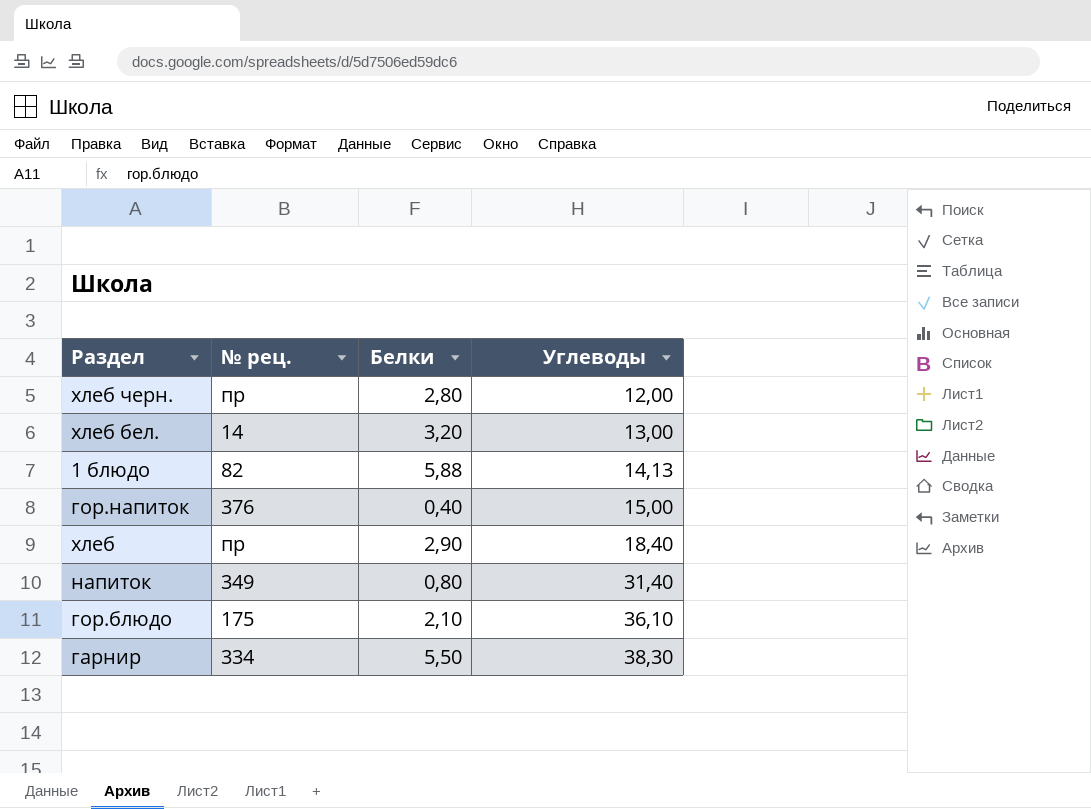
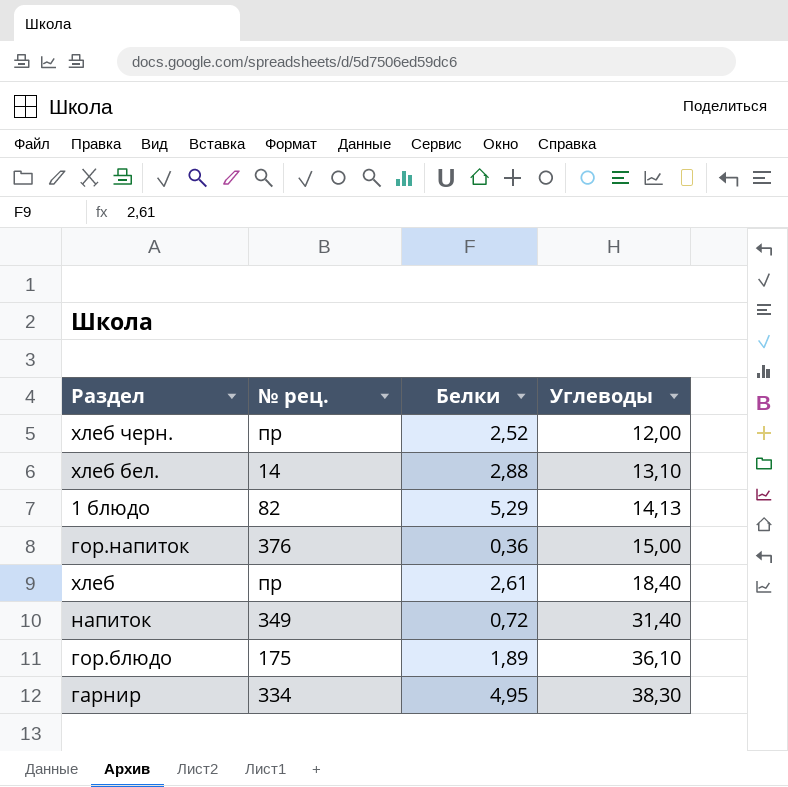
хлеб черн. | Белки: 2,80 -> 2,52
хлеб бел. | Белки: 3,20 -> 2,88
хлеб бел. | Углеводы: 13,00 -> 13,10
1 блюдо | Белки: 5,88 -> 5,29
гор.напиток | Белки: 0,40 -> 0,36
хлеб | Белки: 2,90 -> 2,61
напиток | Белки: 0,80 -> 0,72
гор.блюдо | Белки: 2,10 -> 1,89
гарнир | Белки: 5,50 -> 4,95

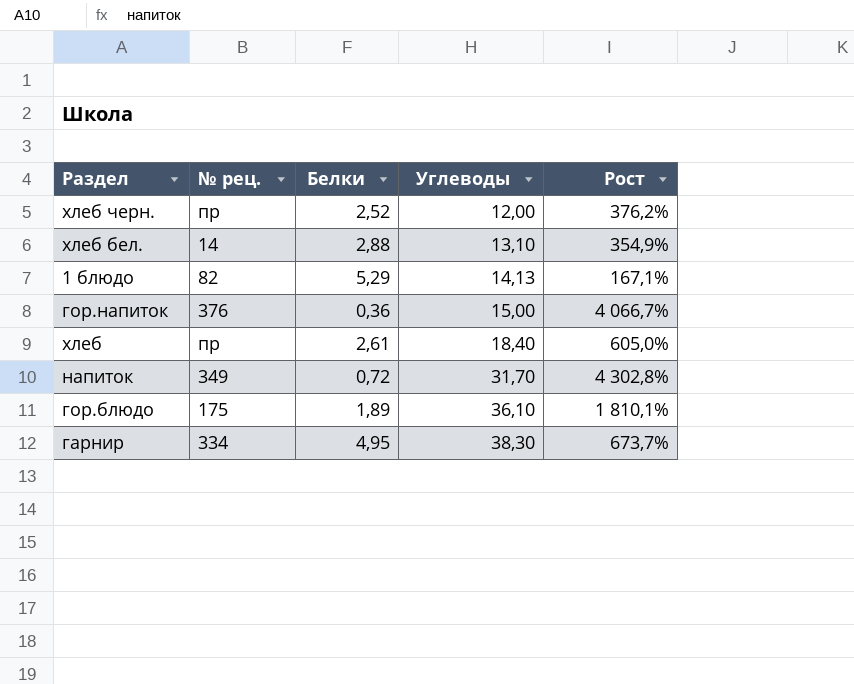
column Рост | formula: none -> ([Углеводы] - [Белки]) / [Белки]
напиток | Углеводы: 31,40 -> 31,70

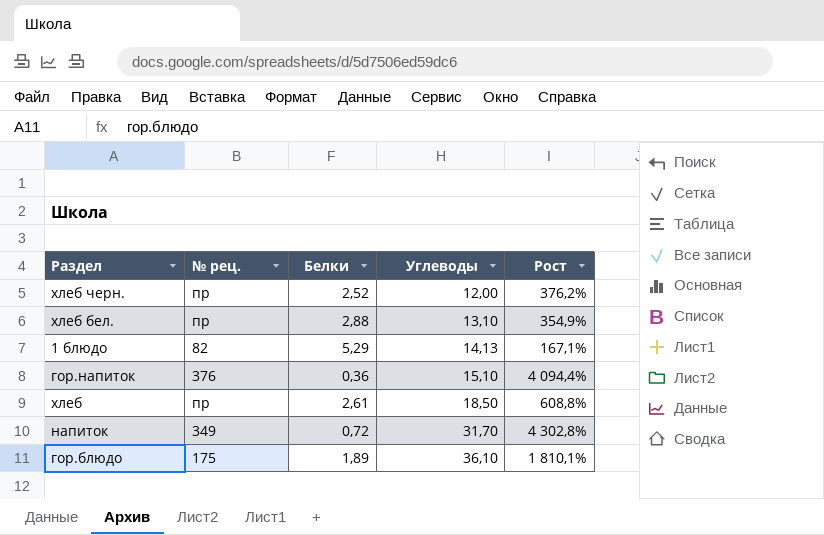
row гарнир: 334 | 4,95 | 38,30 | 673,7% -> none
хлеб бел. | № рец.: 14 -> пр
гор.напиток | Углеводы: 15,00 -> 15,10
гор.напиток | Рост: 4 066,7% -> 4 094,4%
хлеб | Углеводы: 18,40 -> 18,50
хлеб | Рост: 605,0% -> 608,8%

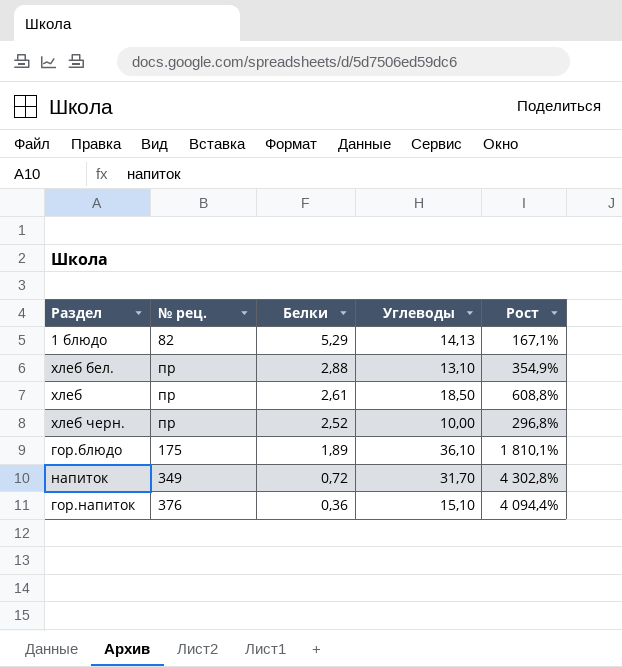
row order: Углеводы ascending -> Белки descending
хлеб черн. | Углеводы: 12,00 -> 10,00
хлеб черн. | Рост: 376,2% -> 296,8%

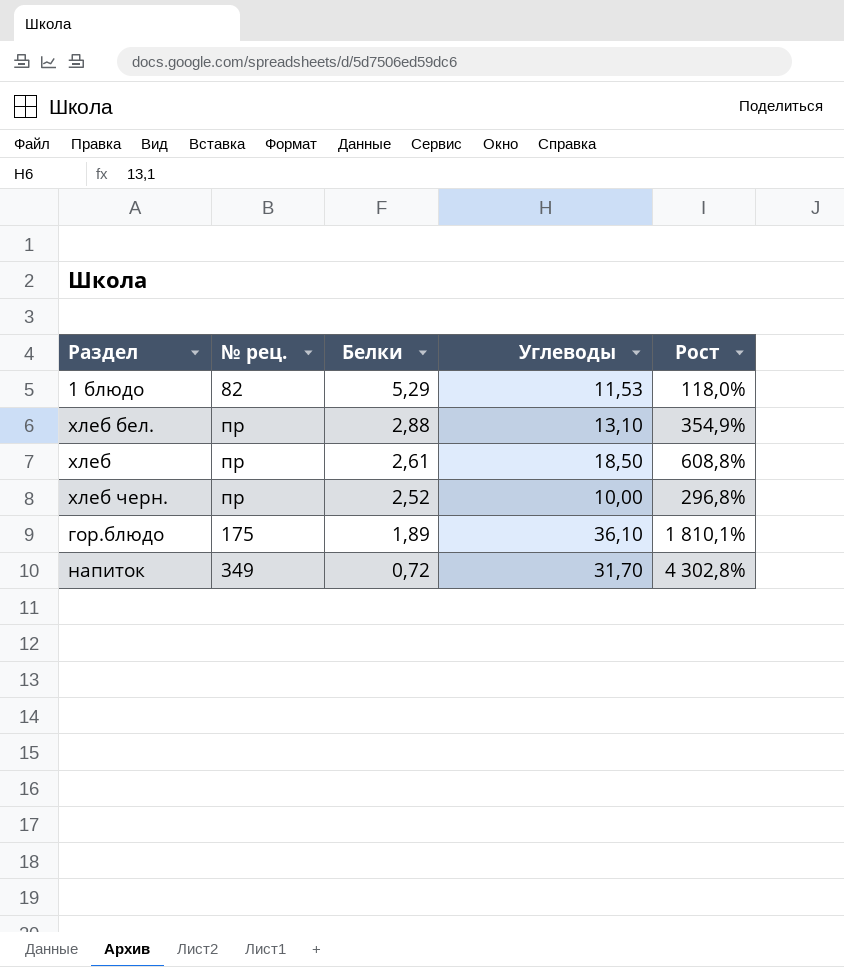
row гор.напиток: 376 | 0,36 | 15,10 | 4 094,4% -> none
1 блюдо | Углеводы: 14,13 -> 11,53
1 блюдо | Рост: 167,1% -> 118,0%

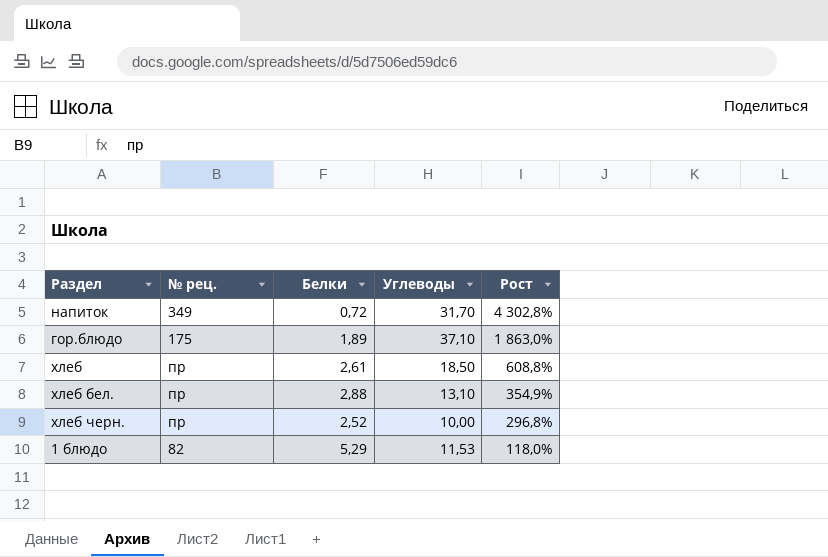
row order: Белки descending -> Рост descending
гор.блюдо | Углеводы: 36,10 -> 37,10
гор.блюдо | Рост: 1 810,1% -> 1 863,0%

